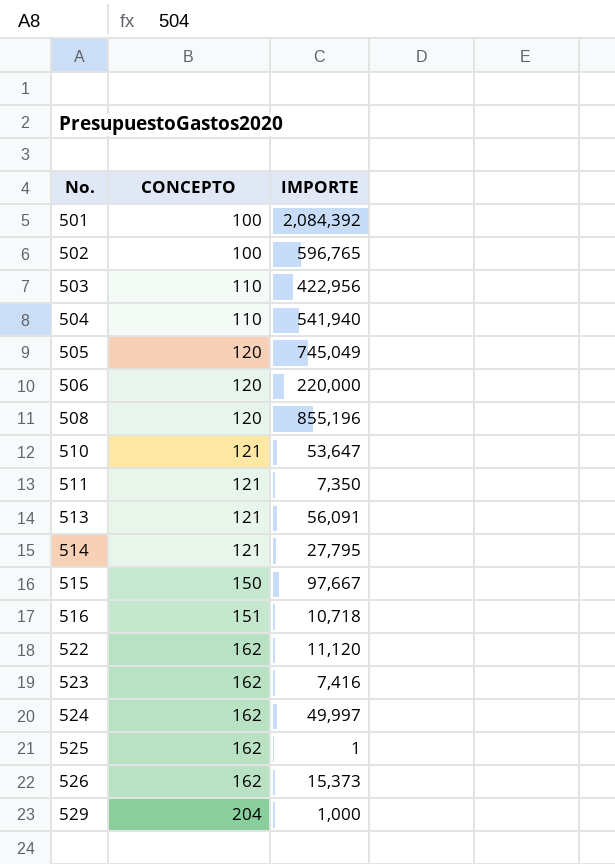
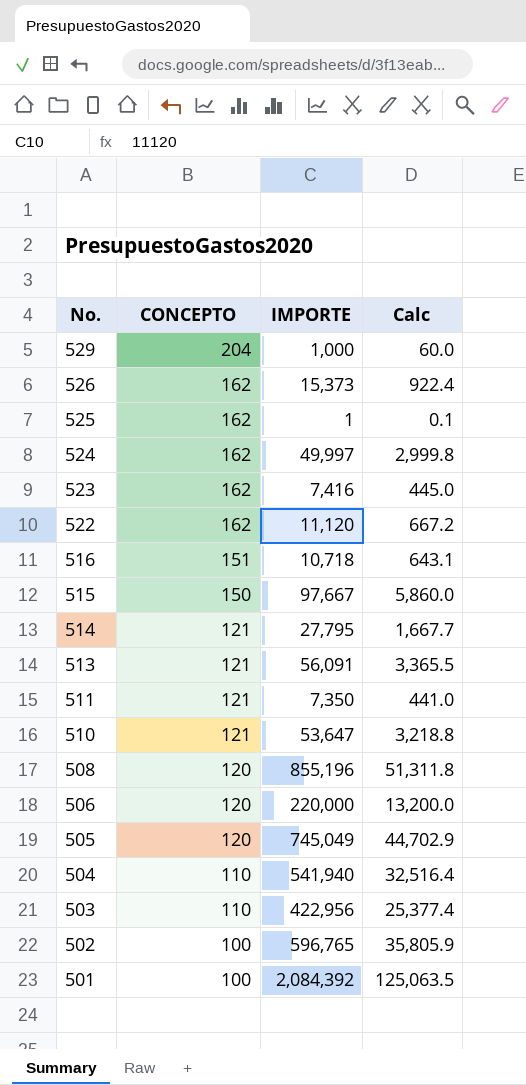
row order: No. ascending -> No. descending
column Calc | formula: none -> [IMPORTE] * 0.06

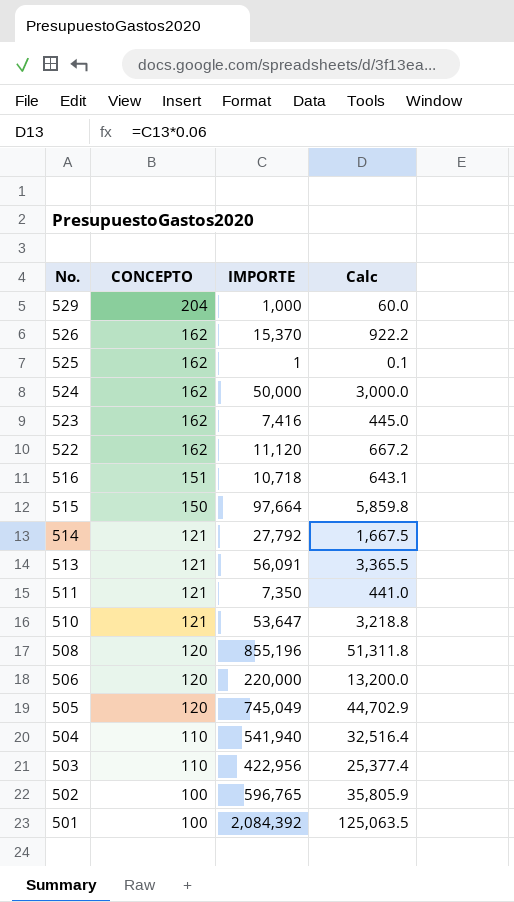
526 | IMPORTE: 15,373 -> 15,370
526 | Calc: 922.4 -> 922.2
524 | IMPORTE: 49,997 -> 50,000
524 | Calc: 2,999.8 -> 3,000.0
515 | IMPORTE: 97,667 -> 97,664
515 | Calc: 5,860.0 -> 5,859.8
514 | IMPORTE: 27,795 -> 27,792
514 | Calc: 1,667.7 -> 1,667.5

